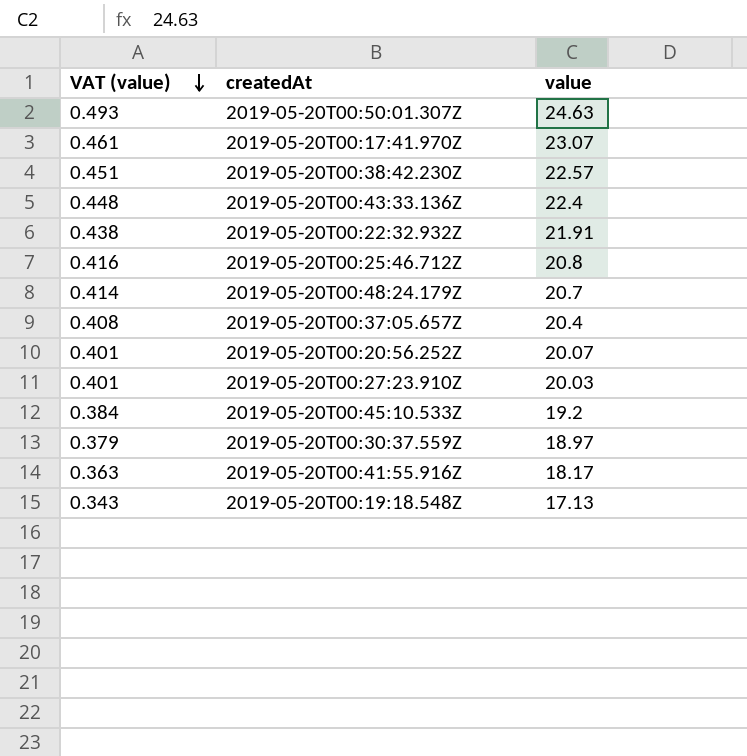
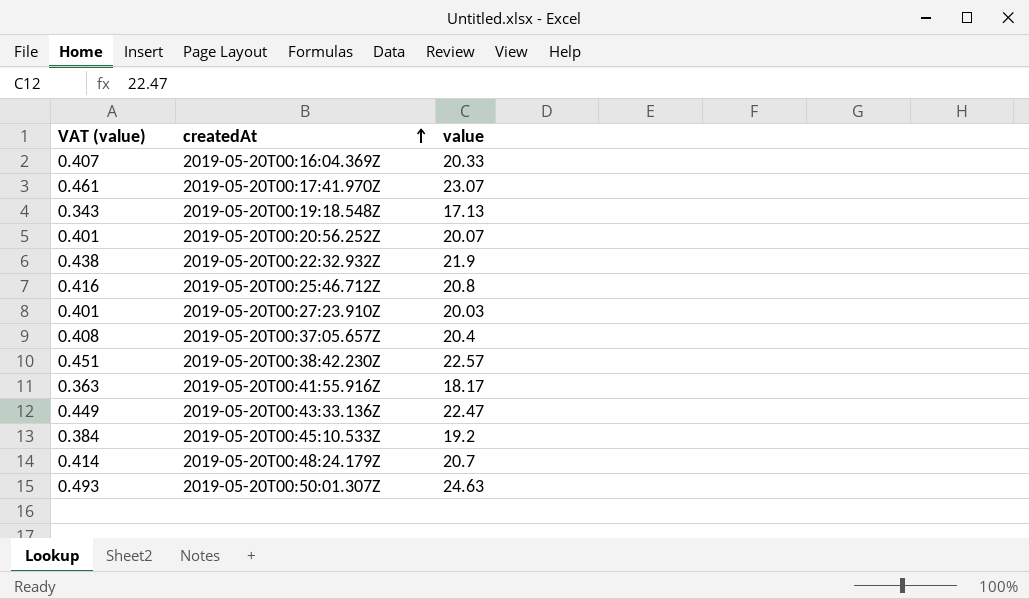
row order: VAT (value) descending -> createdAt ascending
row 2019-05-20T00:30:37.559Z: 0.379 | 18.97 -> none
row 2019-05-20T00:16:04.369Z: none -> 0.407 | 20.33
2019-05-20T00:22:32.932Z | value: 21.91 -> 21.9
2019-05-20T00:43:33.136Z | VAT (value): 0.448 -> 0.449
2019-05-20T00:43:33.136Z | value: 22.4 -> 22.47

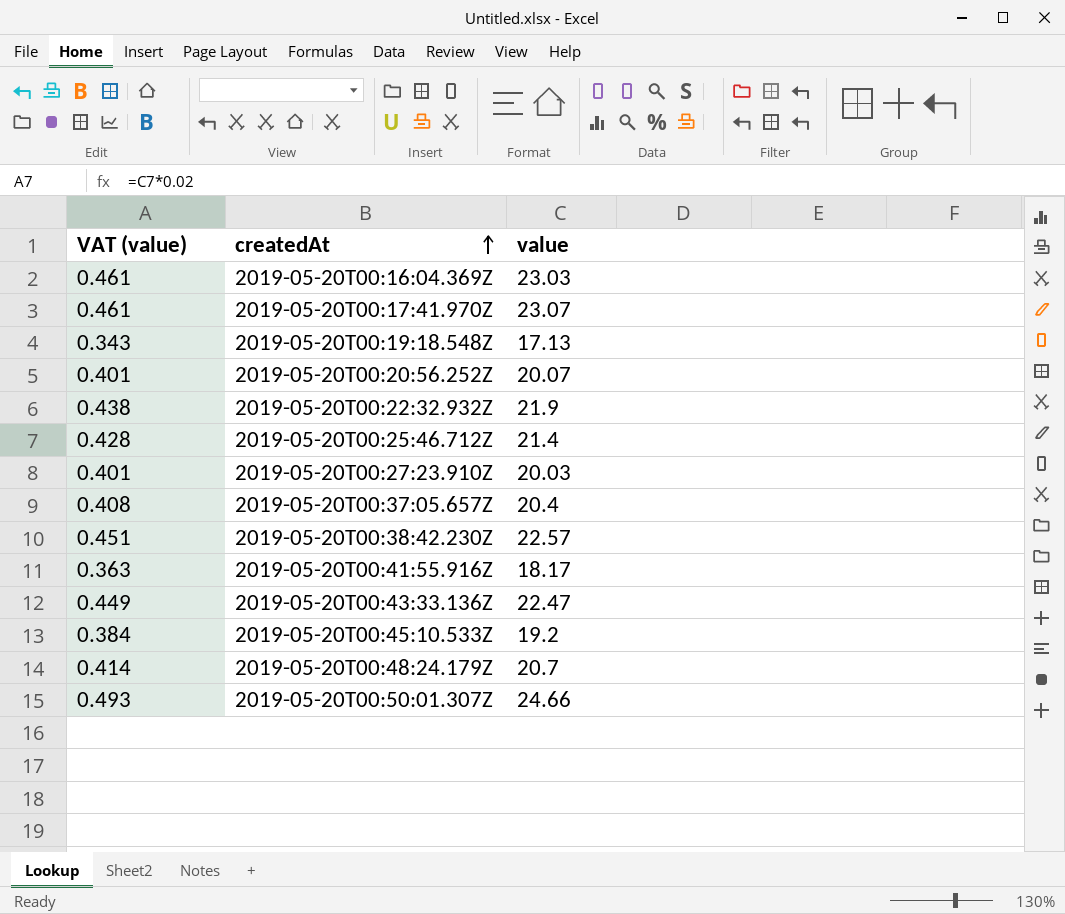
2019-05-20T00:16:04.369Z | VAT (value): 0.407 -> 0.461
2019-05-20T00:16:04.369Z | value: 20.33 -> 23.03
2019-05-20T00:25:46.712Z | VAT (value): 0.416 -> 0.428
2019-05-20T00:25:46.712Z | value: 20.8 -> 21.4
2019-05-20T00:50:01.307Z | value: 24.63 -> 24.66

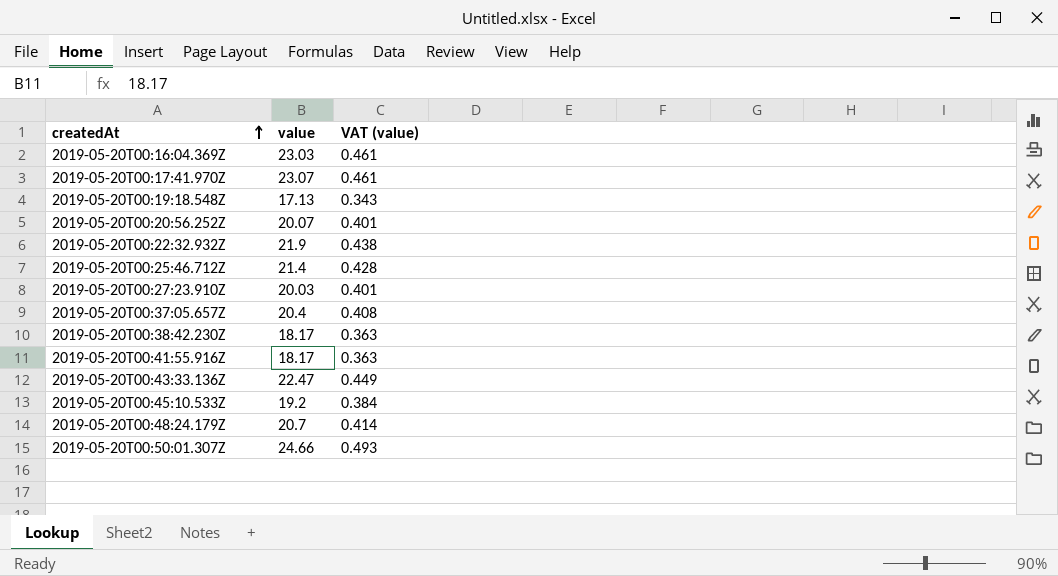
column VAT (value) | position: 1 -> 3
2019-05-20T00:38:42.230Z | value: 22.57 -> 18.17
2019-05-20T00:38:42.230Z | VAT (value): 0.451 -> 0.363

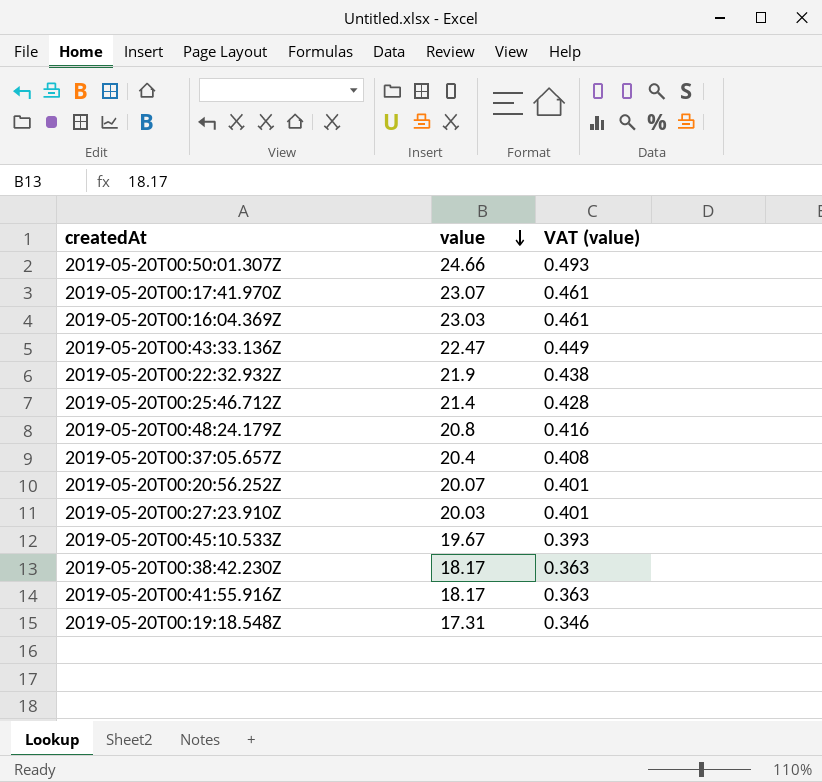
row order: createdAt ascending -> value descending
2019-05-20T00:48:24.179Z | value: 20.7 -> 20.8
2019-05-20T00:48:24.179Z | VAT (value): 0.414 -> 0.416
2019-05-20T00:45:10.533Z | value: 19.2 -> 19.67
2019-05-20T00:45:10.533Z | VAT (value): 0.384 -> 0.393
2019-05-20T00:19:18.548Z | value: 17.13 -> 17.31
2019-05-20T00:19:18.548Z | VAT (value): 0.343 -> 0.346

